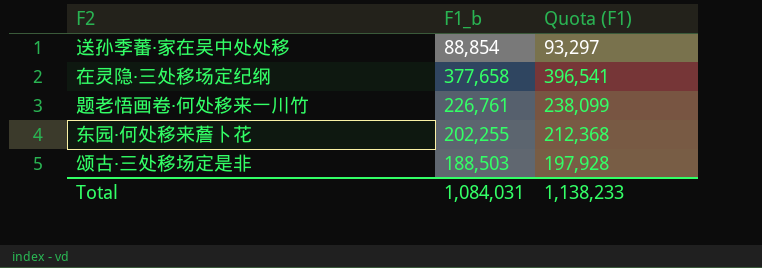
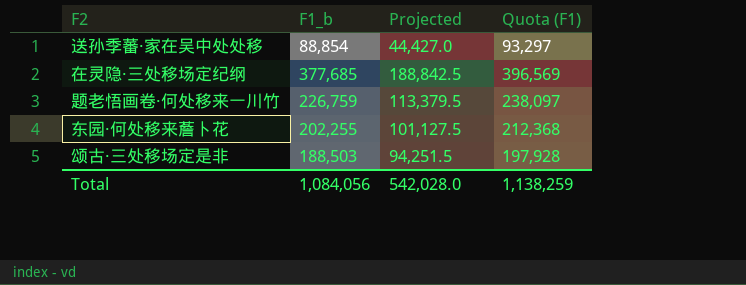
column Projected | formula: none -> [F1_b] * 0.5
在灵隐·三处移场定纪纲 | F1_b: 377,658 -> 377,685
在灵隐·三处移场定纪纲 | Quota (F1): 396,541 -> 396,569
题老悟画卷·何处移来一川竹 | F1_b: 226,761 -> 226,759
题老悟画卷·何处移来一川竹 | Quota (F1): 238,099 -> 238,097
Total | F1_b: 1,084,031 -> 1,084,056
Total | Quota (F1): 1,138,233 -> 1,138,259

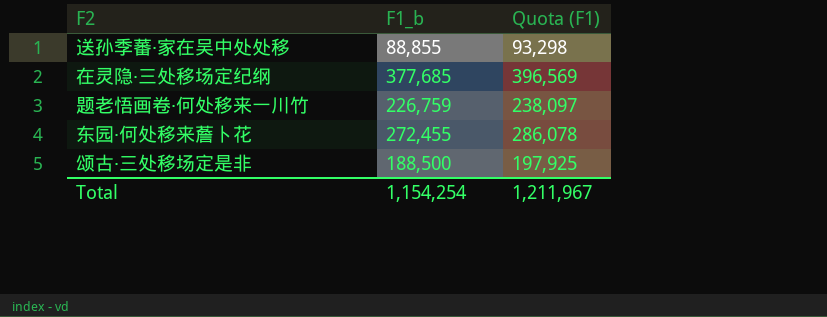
column Projected | formula: [F1_b] * 0.5 -> none
送孙季蕃·家在吴中处处移 | F1_b: 88,854 -> 88,855
送孙季蕃·家在吴中处处移 | Quota (F1): 93,297 -> 93,298
东园·何处移来薝卜花 | F1_b: 202,255 -> 272,455
东园·何处移来薝卜花 | Quota (F1): 212,368 -> 286,078
颂古·三处移场定是非 | F1_b: 188,503 -> 188,500
颂古·三处移场定是非 | Quota (F1): 197,928 -> 197,925
Total | F1_b: 1,084,056 -> 1,154,254
Total | Quota (F1): 1,138,259 -> 1,211,967

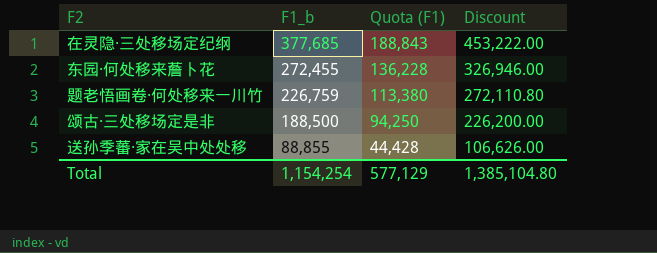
row order: none -> F1_b descending
column Quota (F1) | formula: [F1_b] * 1.05 -> [F1_b] * 0.5
column Discount | formula: none -> [F1_b] * 1.2
Total | Quota (F1): 1,211,967 -> 577,129

